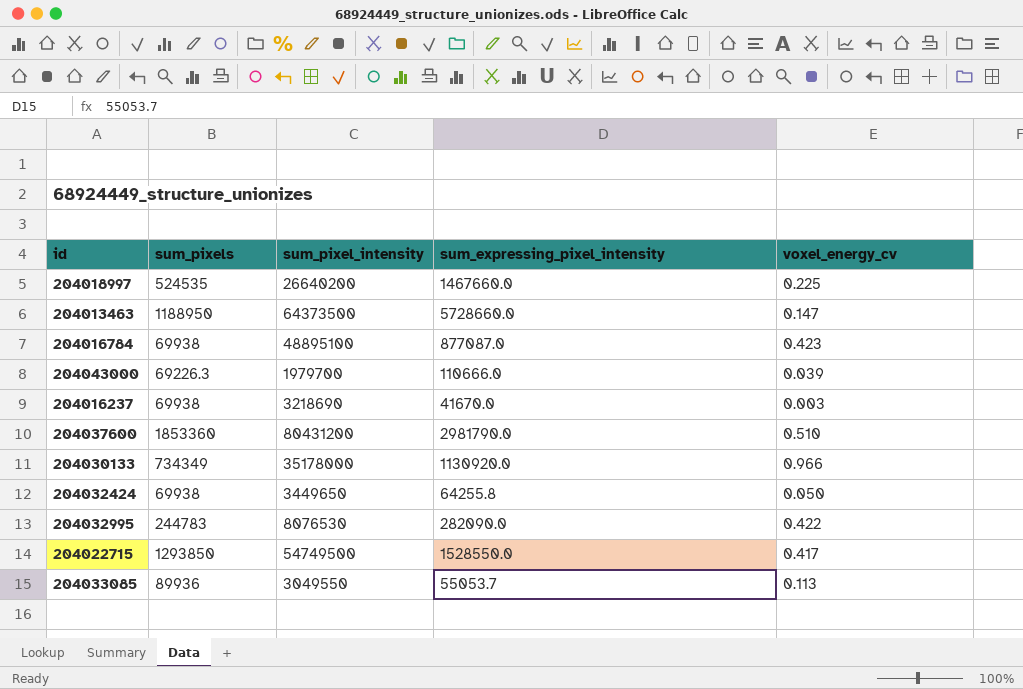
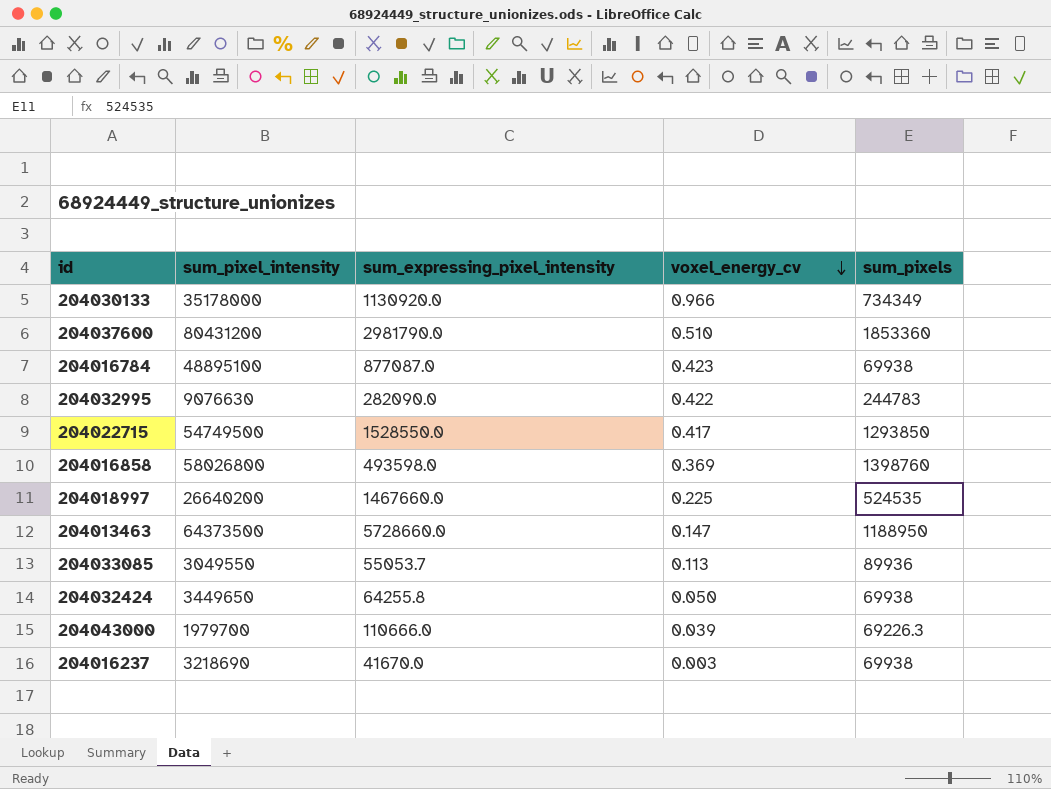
row order: none -> voxel_energy_cv descending
column sum_pixels | position: 2 -> 5
204032995 | sum_pixel_intensity: 8076530 -> 9076630
row 204016858: none -> 58026800 | 493598.0 | 0.369 | 1398760

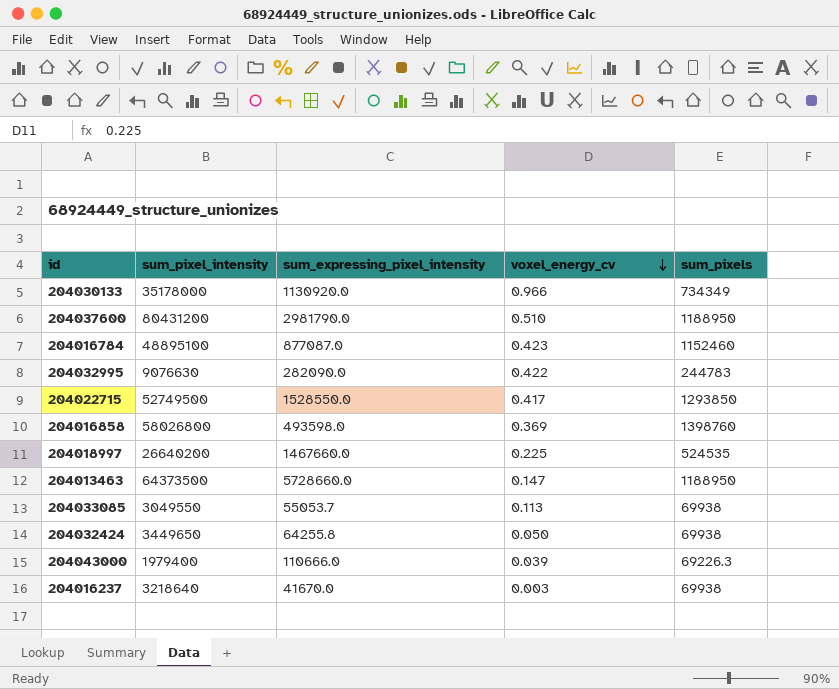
204037600 | sum_pixels: 1853360 -> 1188950
204016784 | sum_pixels: 69938 -> 1152460
204022715 | sum_pixel_intensity: 54749500 -> 52749500
204033085 | sum_pixels: 89936 -> 69938
204043000 | sum_pixel_intensity: 1979700 -> 1979400
204016237 | sum_pixel_intensity: 3218690 -> 3218640

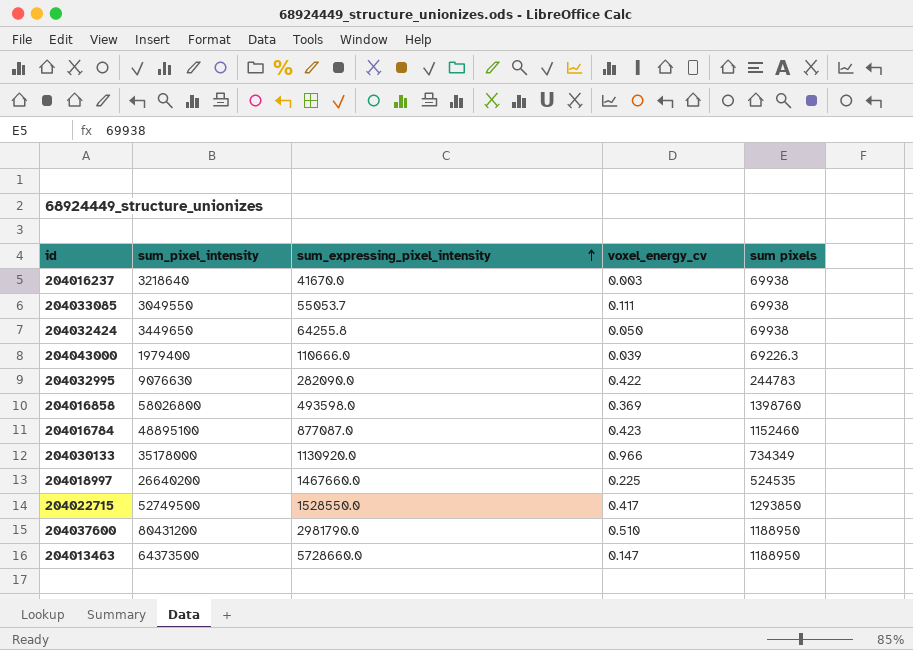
row order: voxel_energy_cv descending -> sum_expressing_pixel_intensity ascending
column name: sum_pixels -> sum pixels
204033085 | voxel_energy_cv: 0.113 -> 0.111

